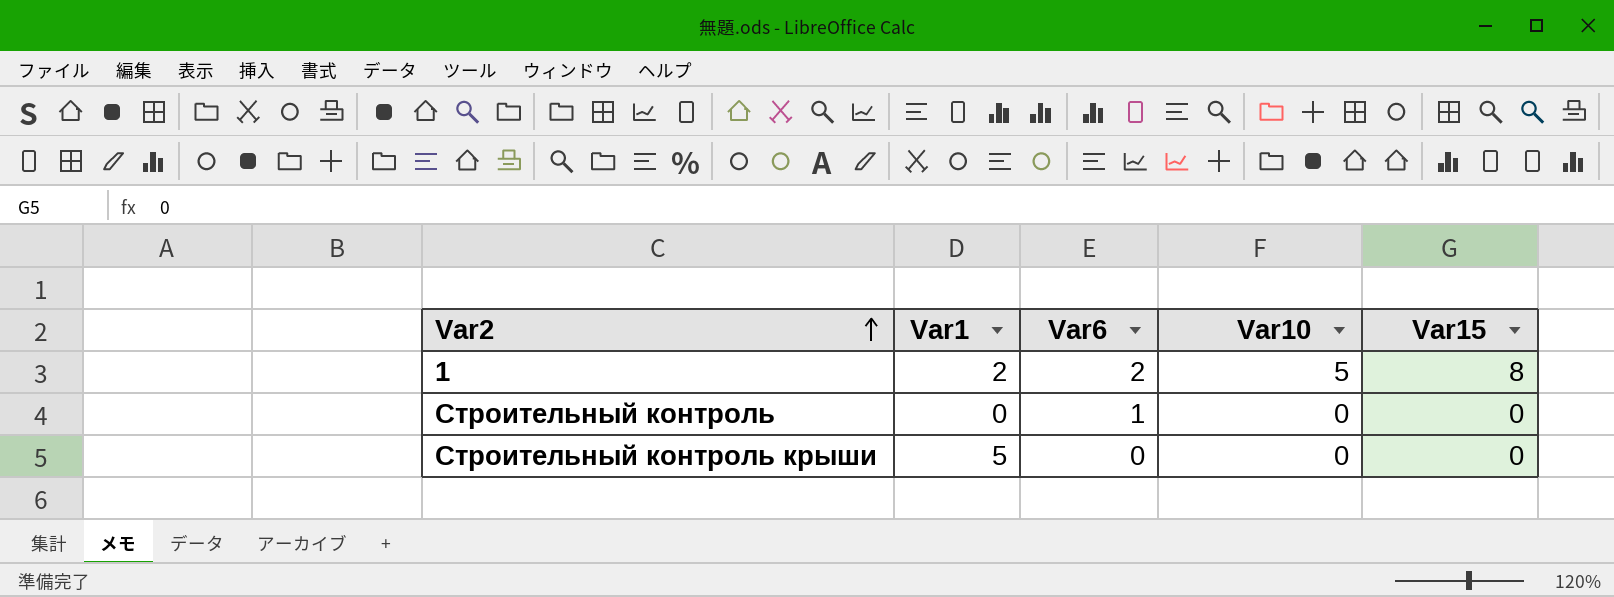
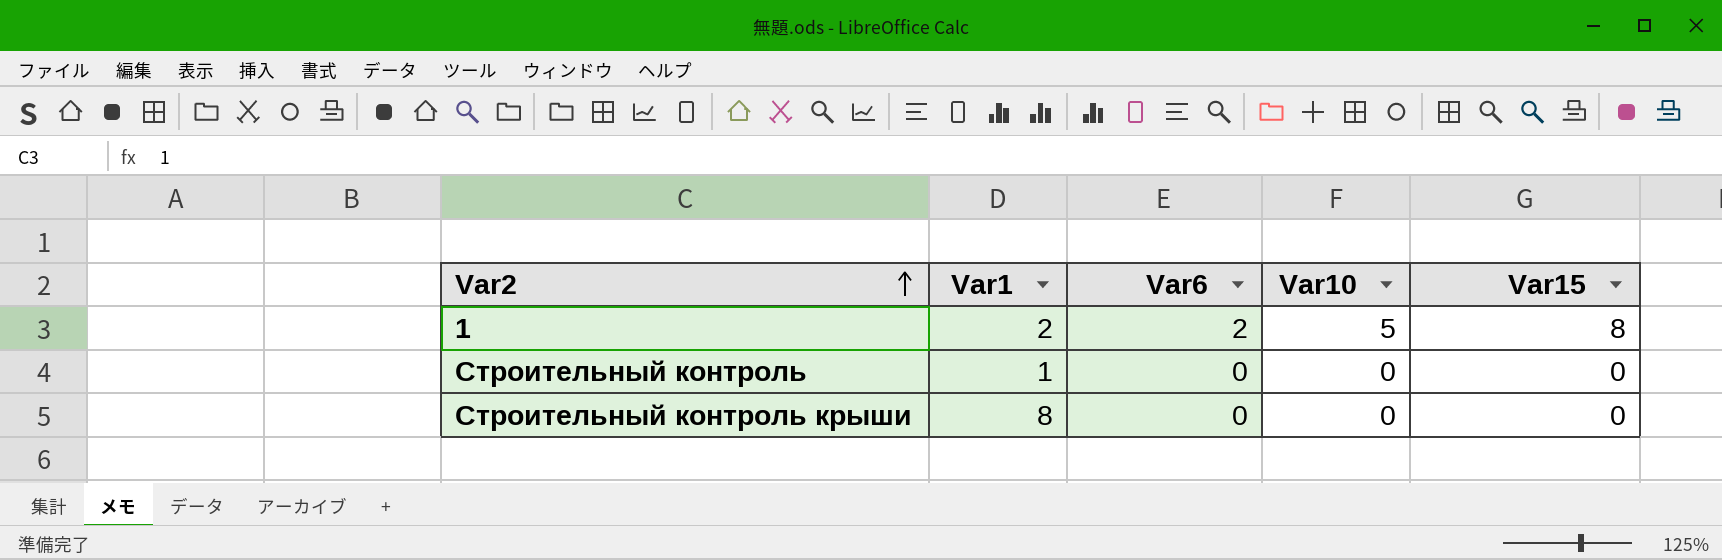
Строительный контроль | Var1: 0 -> 1
Строительный контроль | Var6: 1 -> 0
Строительный контроль крыши | Var1: 5 -> 8

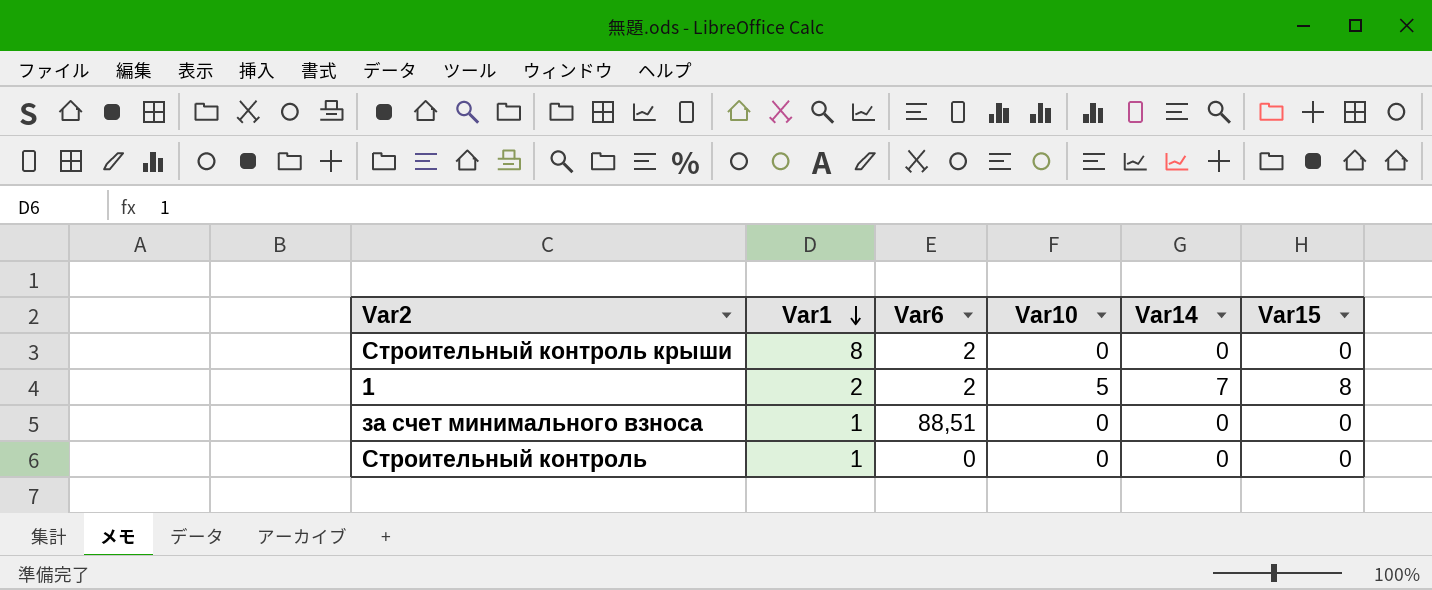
row order: Var2 ascending -> Var1 descending
column Var14 | position: none -> 5
Строительный контроль крыши | Var6: 0 -> 2
row за счет минимального взноса: none -> 1 | 88,51 | 0 | 0 | 0

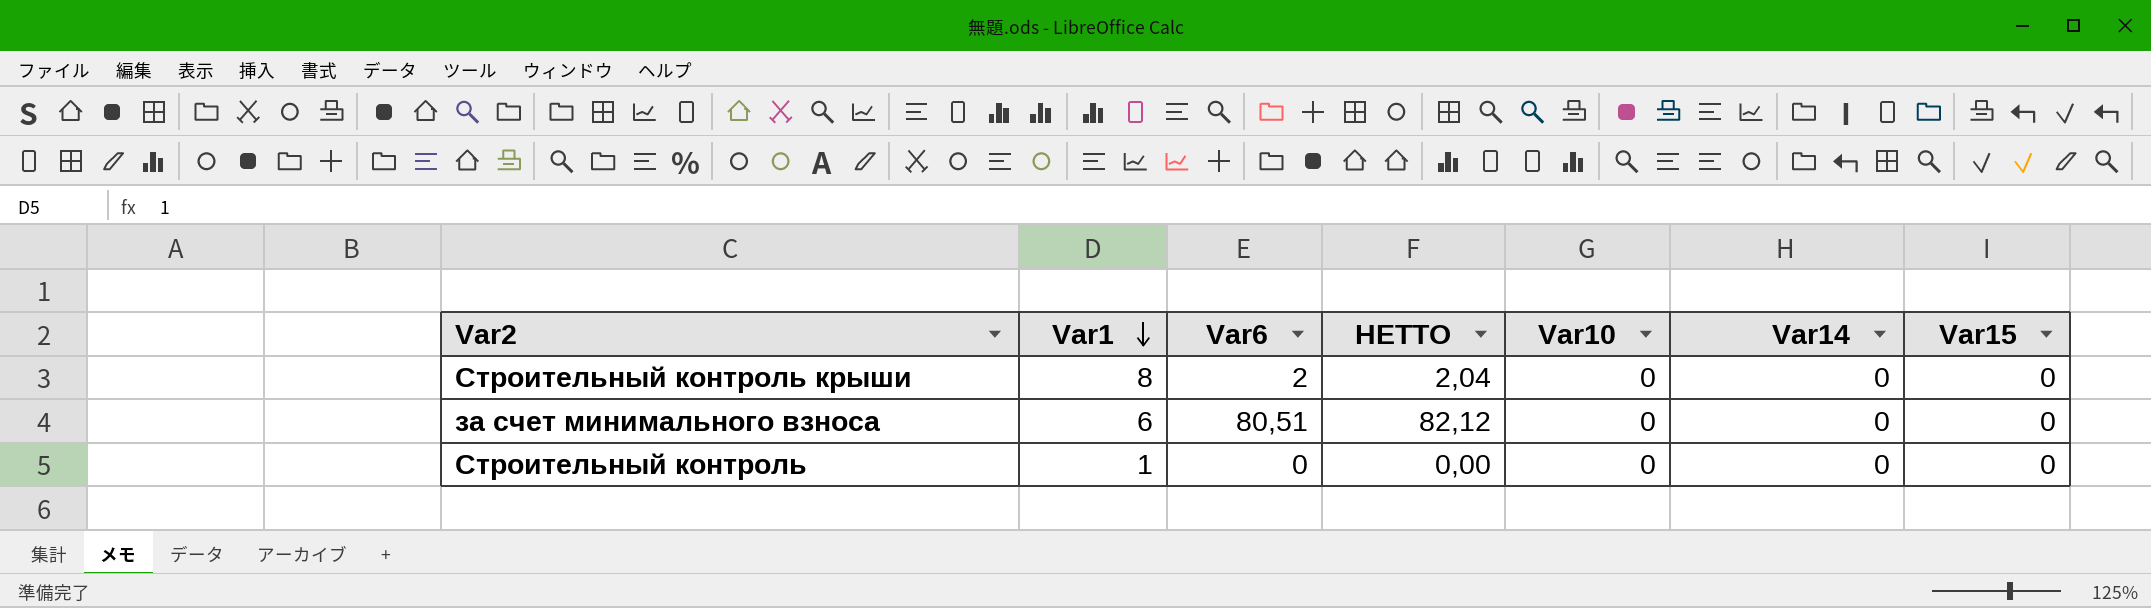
column НЕТТО | formula: none -> [Var6] * 1,02
row 1: 2 | 2 | 5 | 7 | 8 -> none
за счет минимального взноса | Var1: 1 -> 6
за счет минимального взноса | Var6: 88,51 -> 80,51

